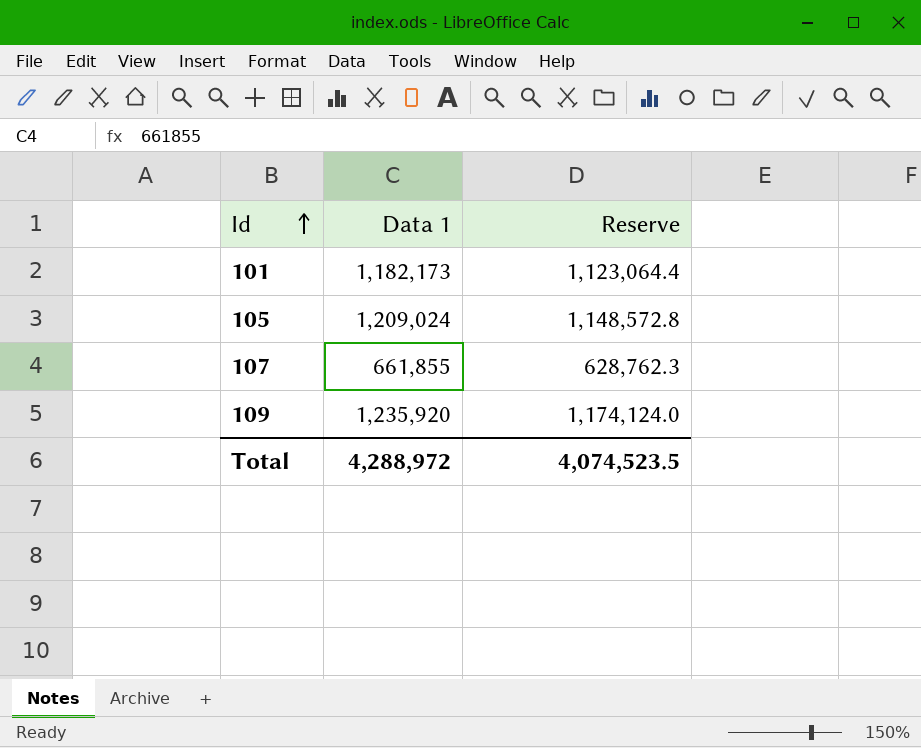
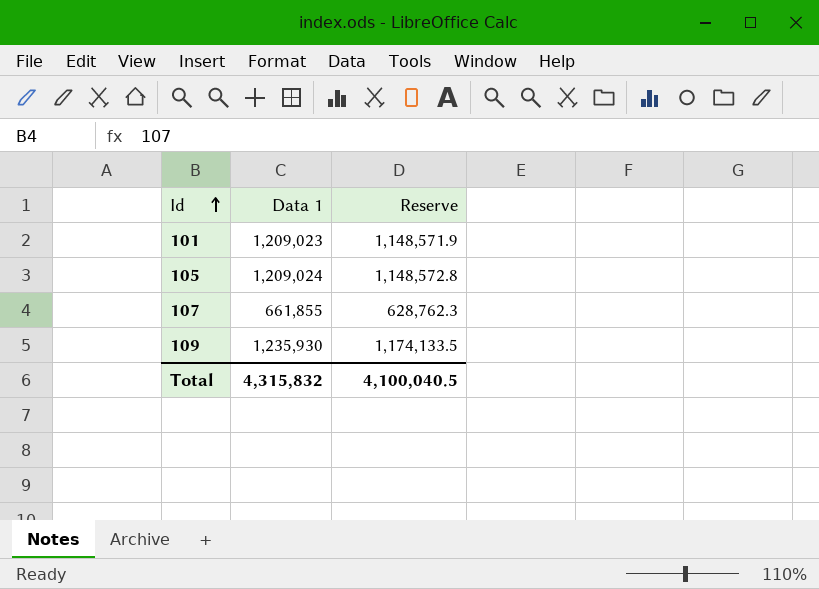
101 | Data 1: 1,182,173 -> 1,209,023
101 | Reserve: 1,123,064.4 -> 1,148,571.9
109 | Data 1: 1,235,920 -> 1,235,930
109 | Reserve: 1,174,124.0 -> 1,174,133.5
Total | Data 1: 4,288,972 -> 4,315,832
Total | Reserve: 4,074,523.5 -> 4,100,040.5

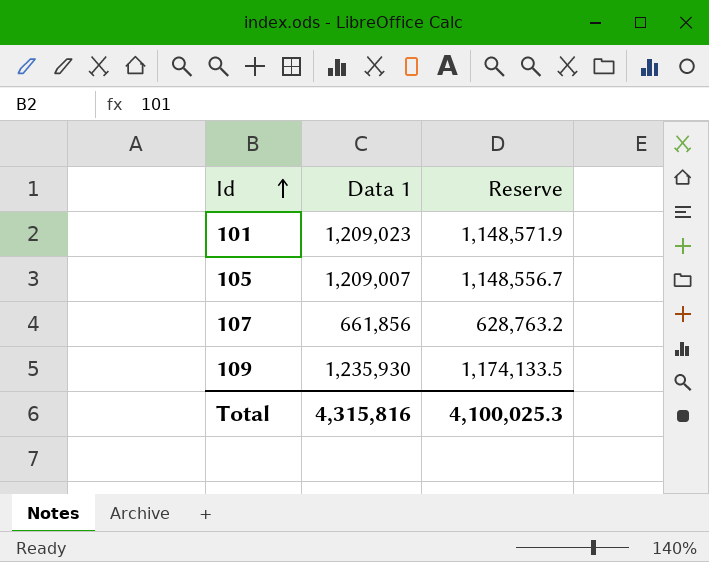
105 | Data 1: 1,209,024 -> 1,209,007
105 | Reserve: 1,148,572.8 -> 1,148,556.7
107 | Data 1: 661,855 -> 661,856
107 | Reserve: 628,762.3 -> 628,763.2
Total | Data 1: 4,315,832 -> 4,315,816
Total | Reserve: 4,100,040.5 -> 4,100,025.3

